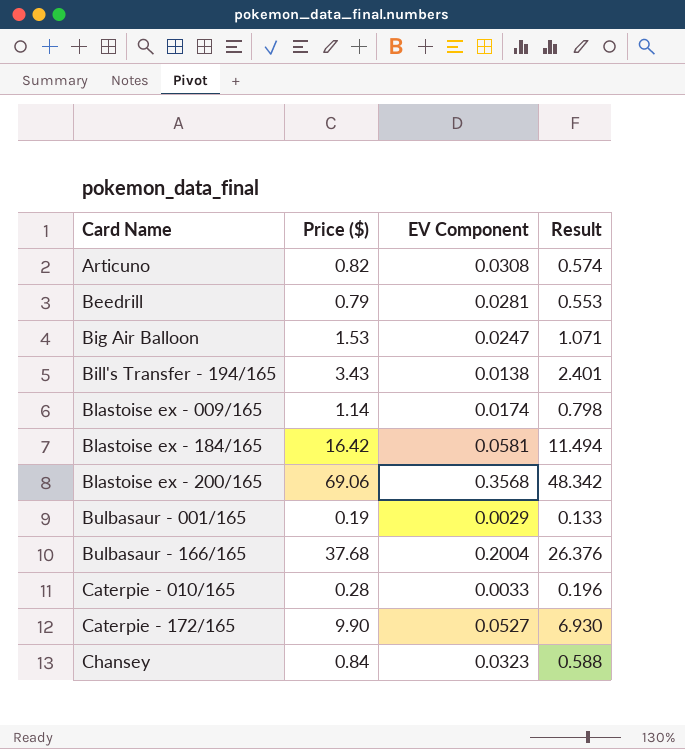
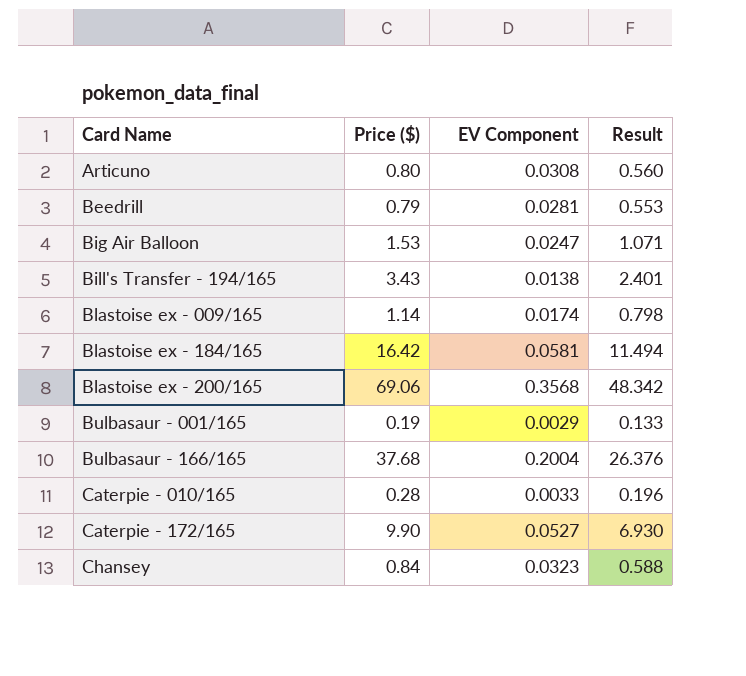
Articuno | Price ($): 0.82 -> 0.80
Articuno | Result: 0.574 -> 0.560

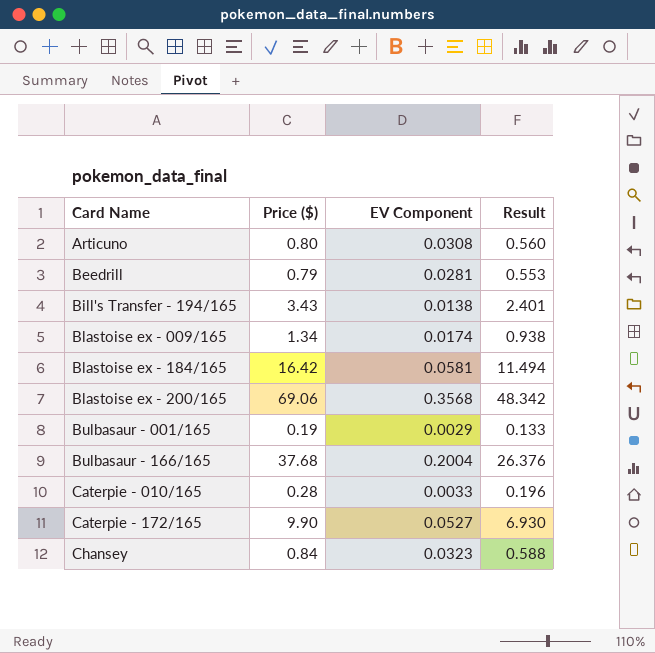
row Big Air Balloon: 1.53 | 0.0247 | 1.071 -> none
Blastoise ex - 009/165 | Price ($): 1.14 -> 1.34
Blastoise ex - 009/165 | Result: 0.798 -> 0.938

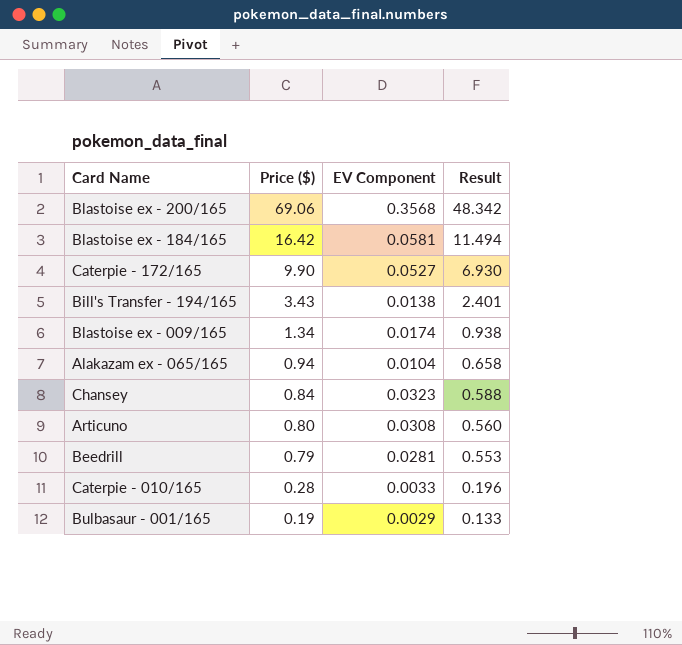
row order: Card Name ascending -> Price ($) descending
row Bulbasaur - 166/165: 37.68 | 0.2004 | 26.376 -> none
row Alakazam ex - 065/165: none -> 0.94 | 0.0104 | 0.658

